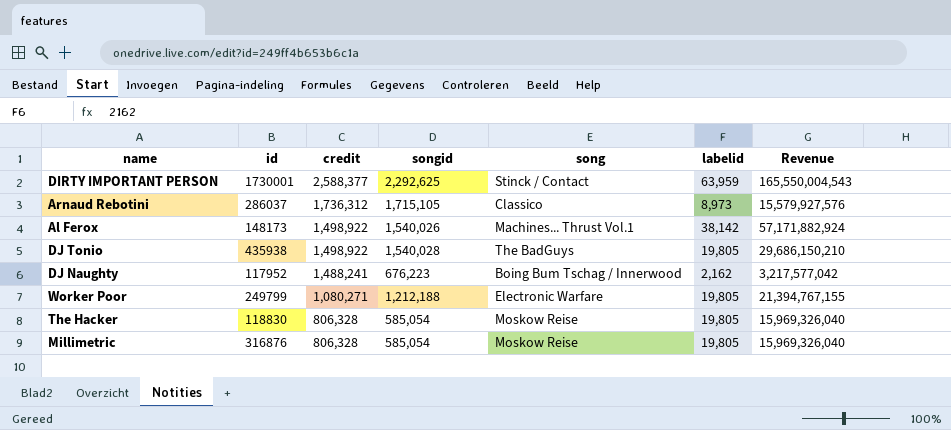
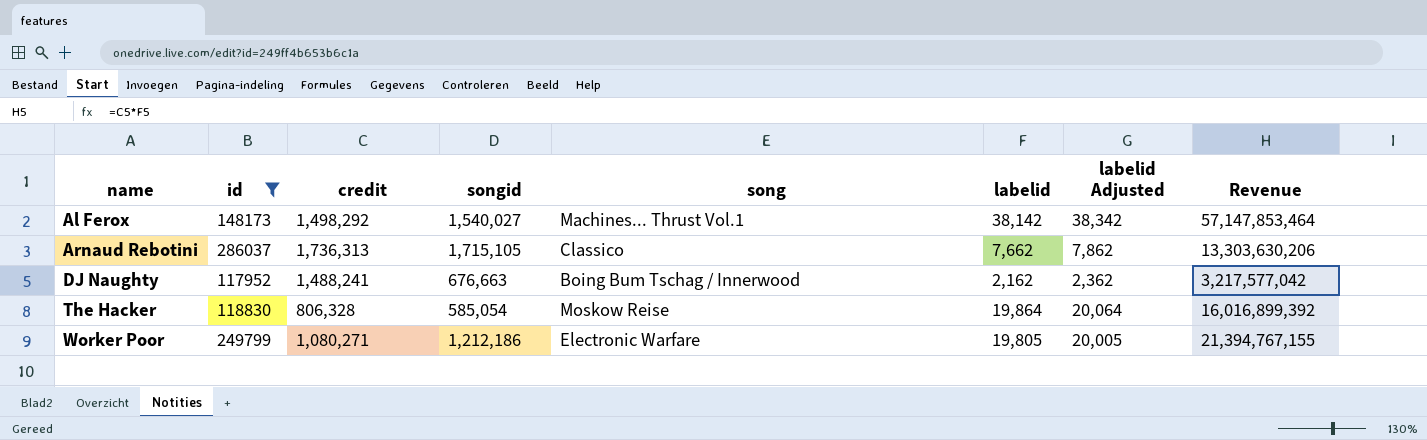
filter: none -> id <= 286037
row order: credit descending -> name ascending
column labelid Adjusted | formula: none -> [labelid] + 200
Al Ferox | credit: 1,498,922 -> 1,498,292
Al Ferox | songid: 1,540,026 -> 1,540,027
Al Ferox | Revenue: 57,171,882,924 -> 57,147,853,464
Arnaud Rebotini | credit: 1,736,312 -> 1,736,313
Arnaud Rebotini | labelid: 8,973 -> 7,662
Arnaud Rebotini | Revenue: 15,579,927,576 -> 13,303,630,206
DJ Naughty | songid: 676,223 -> 676,663
The Hacker | labelid: 19,805 -> 19,864
The Hacker | Revenue: 15,969,326,040 -> 16,016,899,392
Worker Poor | songid: 1,212,188 -> 1,212,186

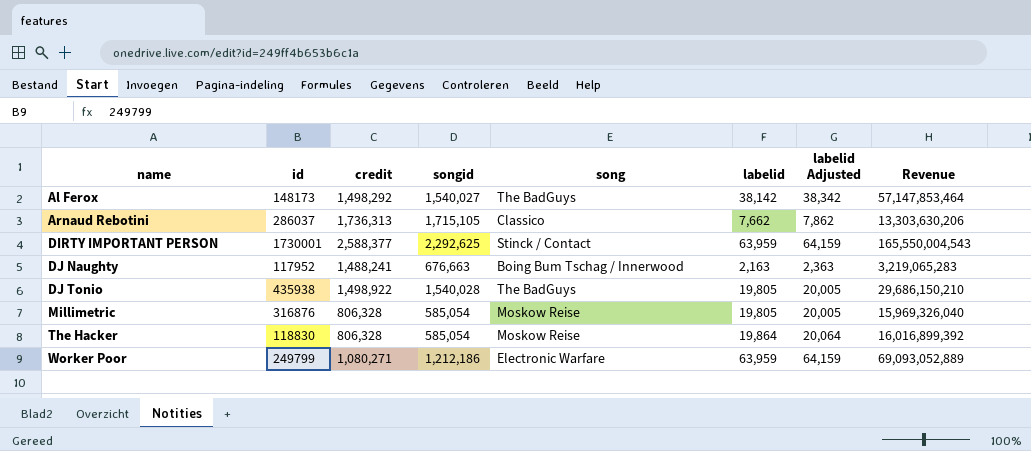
filter: id <= 286037 -> none
Al Ferox | song: Machines... Thrust Vol.1 -> The BadGuys
DJ Naughty | labelid: 2,162 -> 2,163
DJ Naughty | labelid Adjusted: 2,362 -> 2,363
DJ Naughty | Revenue: 3,217,577,042 -> 3,219,065,283
Worker Poor | labelid: 19,805 -> 63,959
Worker Poor | labelid Adjusted: 20,005 -> 64,159
Worker Poor | Revenue: 21,394,767,155 -> 69,093,052,889

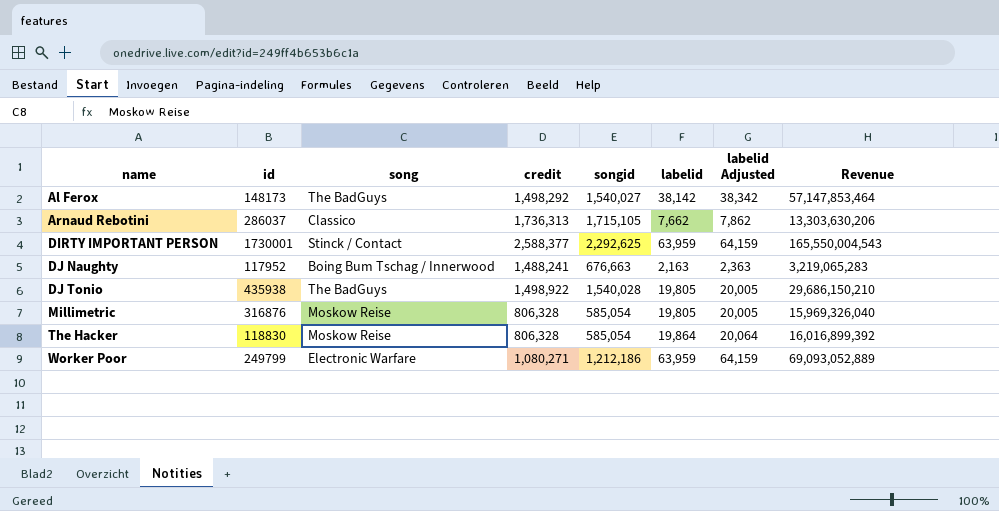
column song | position: 5 -> 3

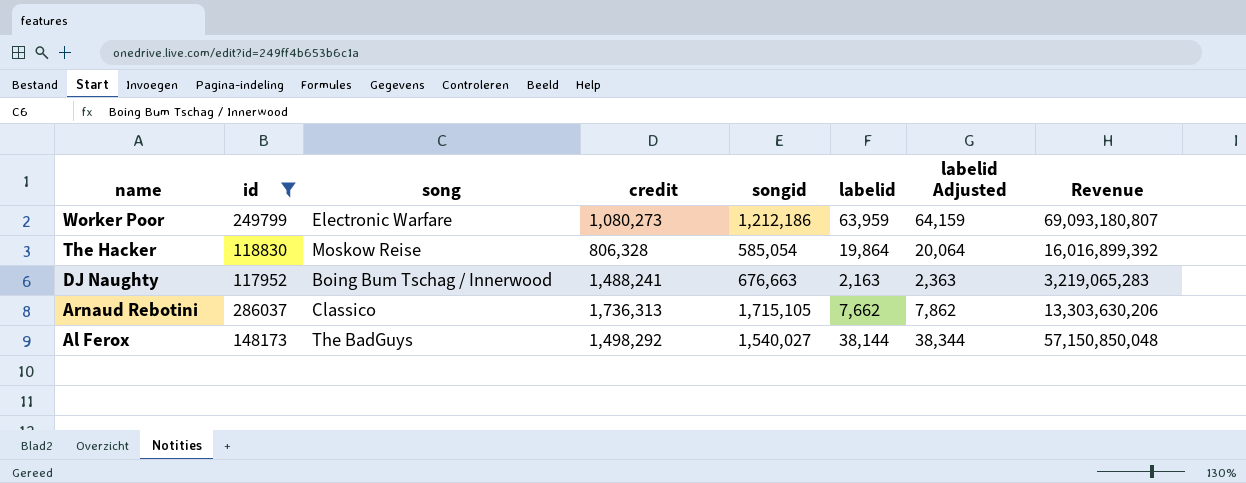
filter: none -> id <= 286037
row order: name ascending -> name descending
Worker Poor | credit: 1,080,271 -> 1,080,273
Worker Poor | Revenue: 69,093,052,889 -> 69,093,180,807
Al Ferox | labelid: 38,142 -> 38,144
Al Ferox | labelid Adjusted: 38,342 -> 38,344
Al Ferox | Revenue: 57,147,853,464 -> 57,150,850,048

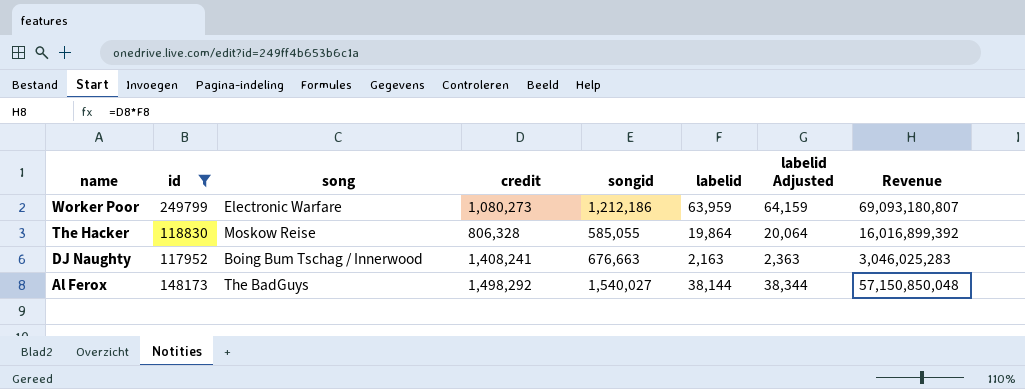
row Arnaud Rebotini: 286037 | Classico | 1,736,313 | 1,715,105 | 7,662 | 7,862 | 13,303,630,206 -> none
The Hacker | songid: 585,054 -> 585,055
DJ Naughty | credit: 1,488,241 -> 1,408,241
DJ Naughty | Revenue: 3,219,065,283 -> 3,046,025,283

